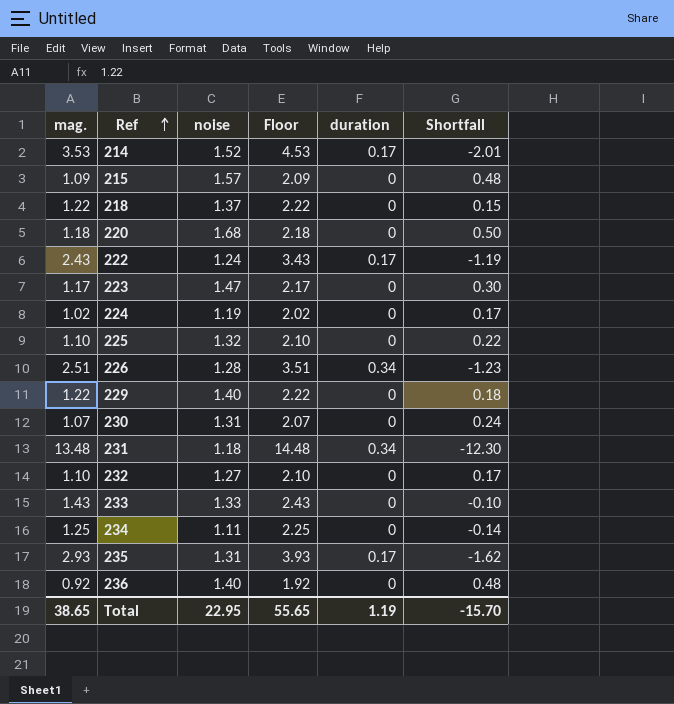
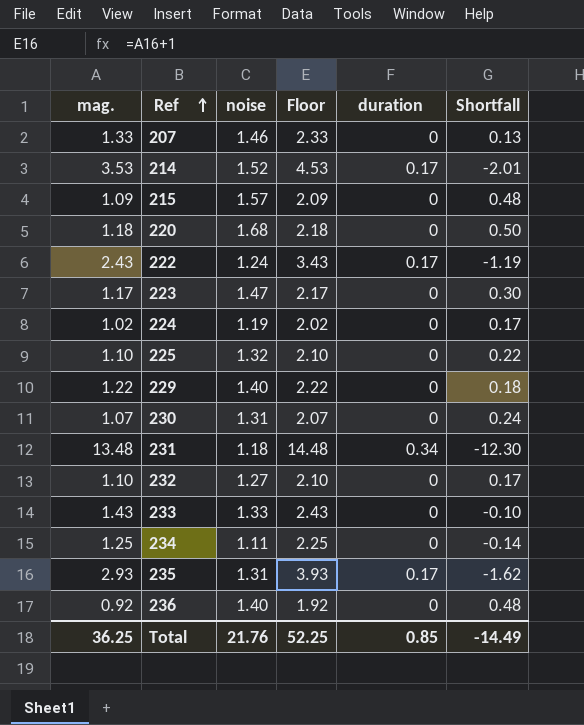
row 218: 1.22 | 1.37 | 2.22 | 0 | 0.15 -> none
row 226: 2.51 | 1.28 | 3.51 | 0.34 | -1.23 -> none
row 207: none -> 1.33 | 1.46 | 2.33 | 0 | 0.13
Total | mag.: 38.65 -> 36.25
Total | noise: 22.95 -> 21.76
Total | Floor: 55.65 -> 52.25
Total | duration: 1.19 -> 0.85
Total | Shortfall: -15.70 -> -14.49

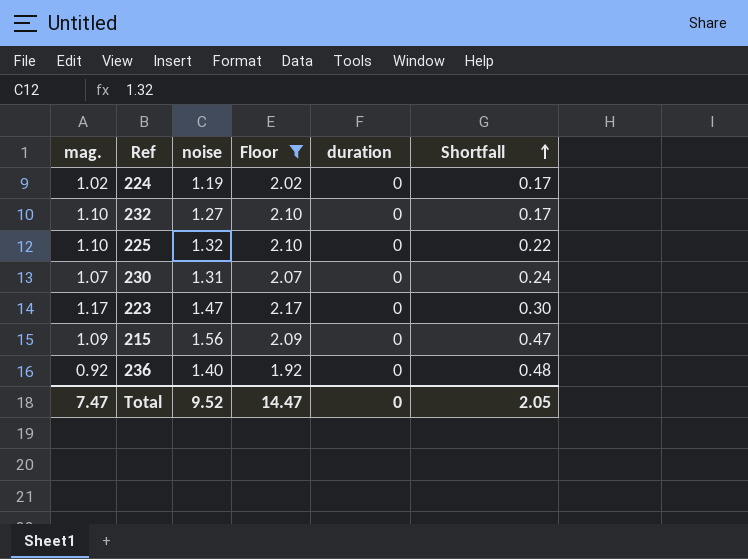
filter: none -> Floor <= 2.17
row order: Ref ascending -> Shortfall ascending
215 | noise: 1.57 -> 1.56
215 | Shortfall: 0.48 -> 0.47
Total | mag.: 36.25 -> 7.47
Total | noise: 21.76 -> 9.52
Total | Floor: 52.25 -> 14.47
Total | duration: 0.85 -> 0
Total | Shortfall: -14.49 -> 2.05

